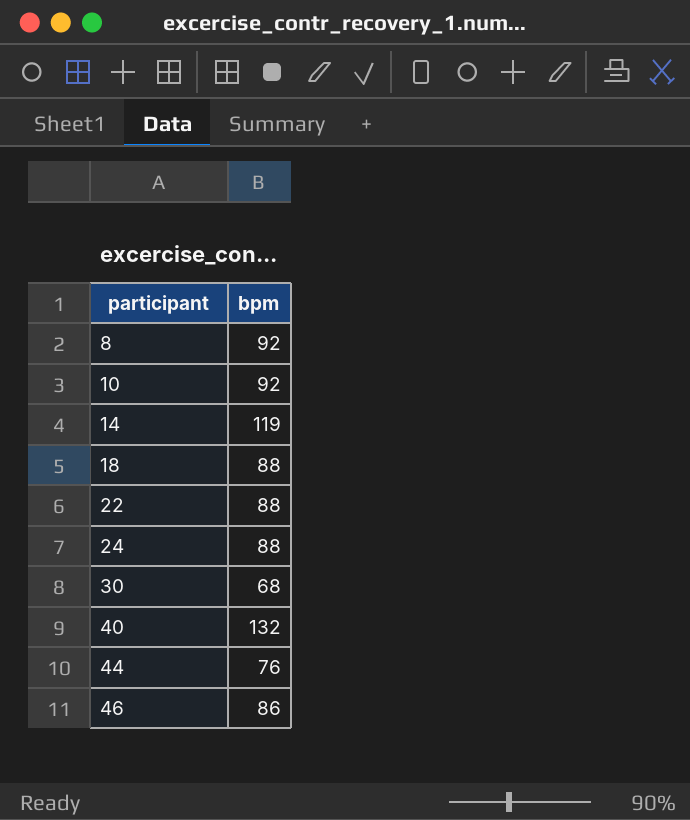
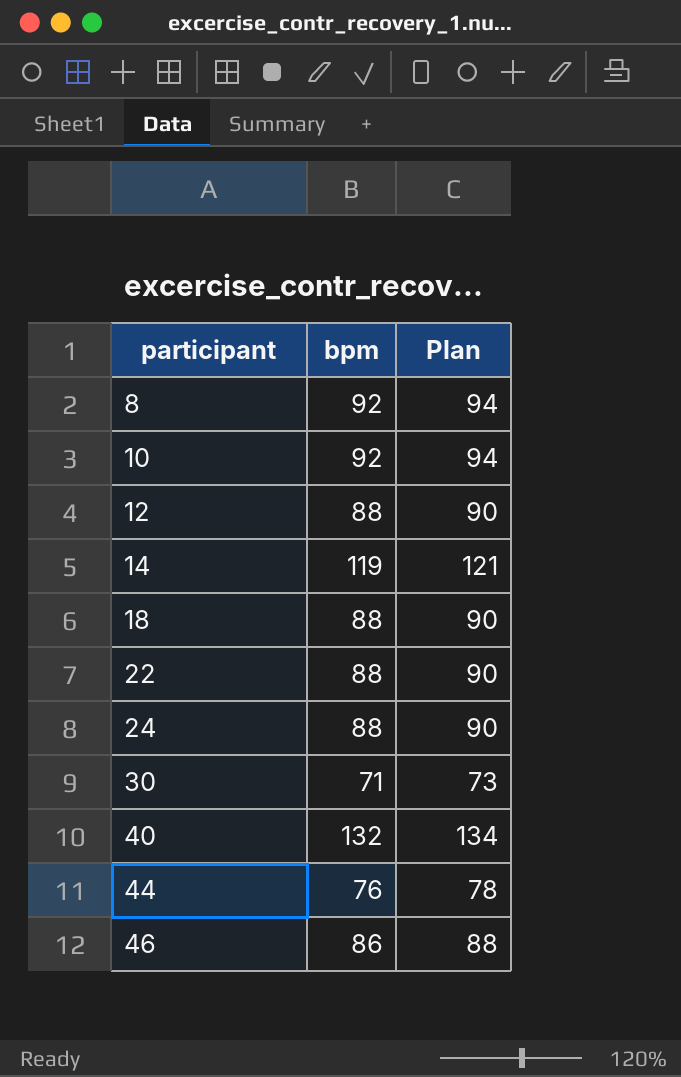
column Plan | formula: none -> [bpm] + 2
row 12: none -> 88 | 90
30 | bpm: 68 -> 71

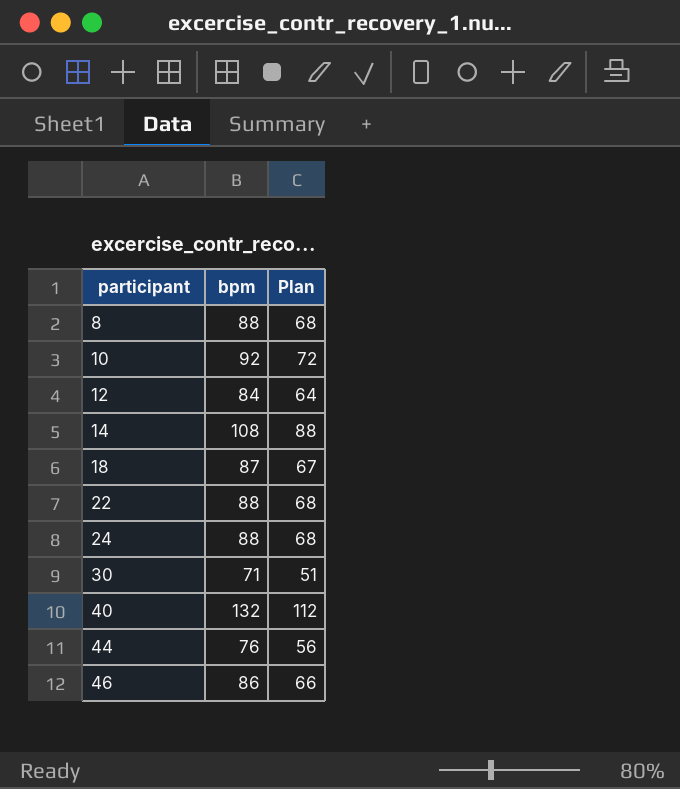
column Plan | formula: [bpm] + 2 -> [bpm] - 20
8 | bpm: 92 -> 88
12 | bpm: 88 -> 84
14 | bpm: 119 -> 108
18 | bpm: 88 -> 87

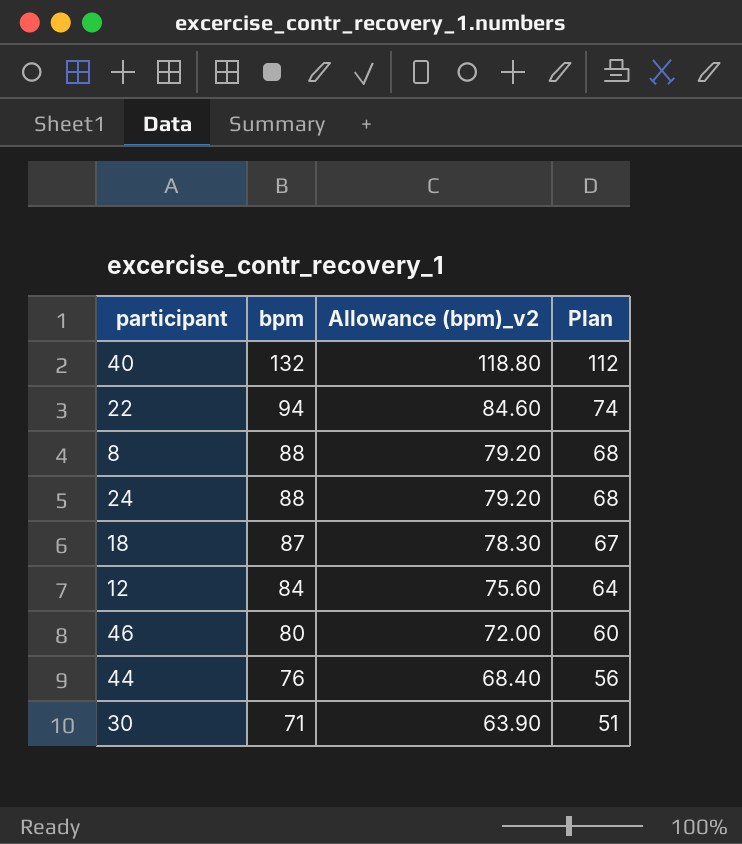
row order: participant ascending -> bpm descending
column Allowance (bpm)_v2 | formula: none -> [bpm] * 0.9
row 10: 92 | 72 -> none
row 14: 108 | 88 -> none
22 | bpm: 88 -> 94
22 | Plan: 68 -> 74
46 | bpm: 86 -> 80
46 | Plan: 66 -> 60

